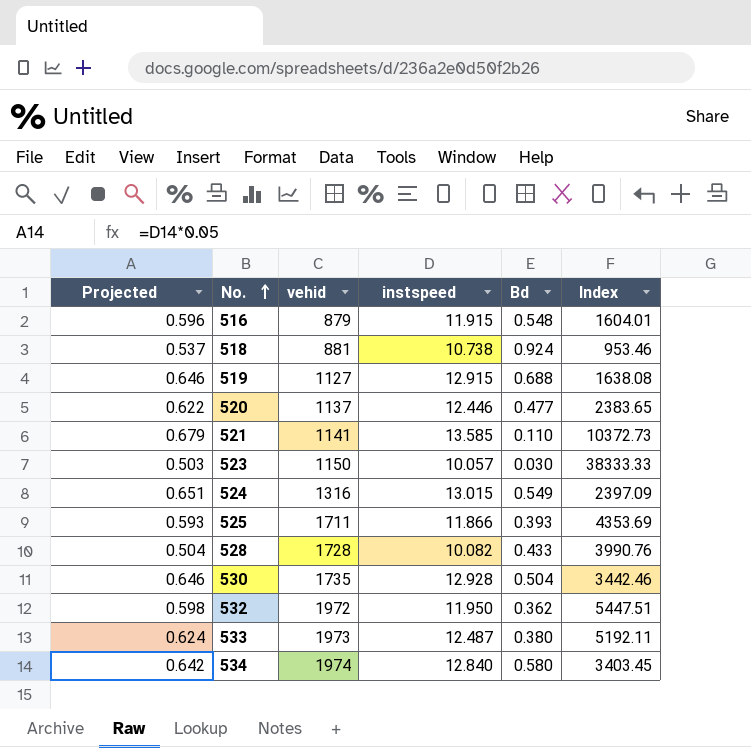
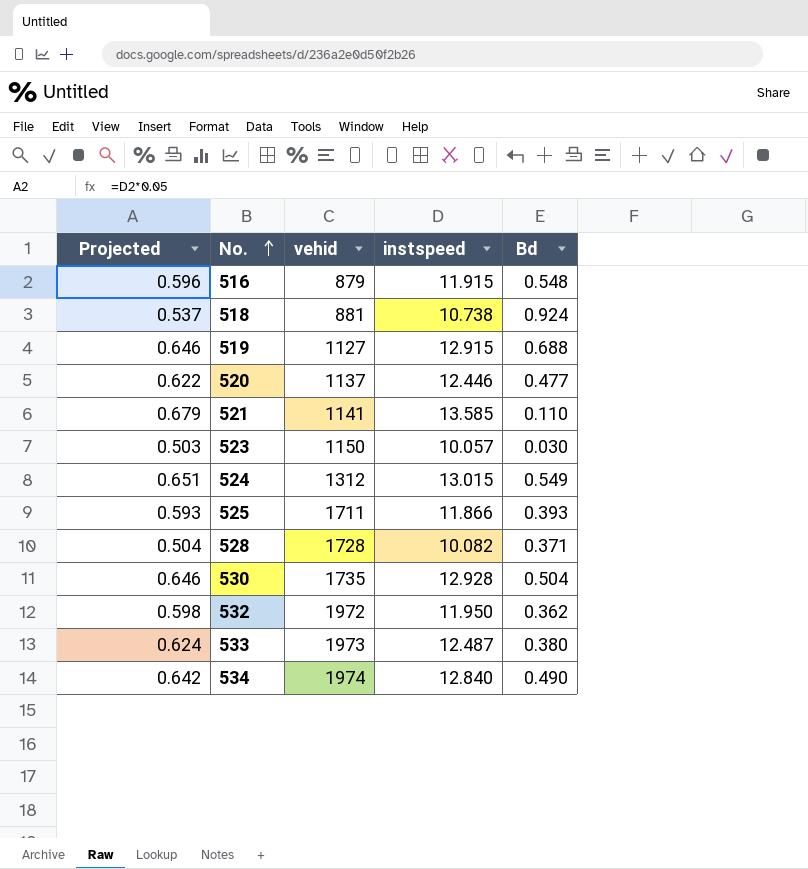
column Index | formula: [vehid] / [Bd] -> none
524 | vehid: 1316 -> 1312
528 | Bd: 0.433 -> 0.371
534 | Bd: 0.580 -> 0.490

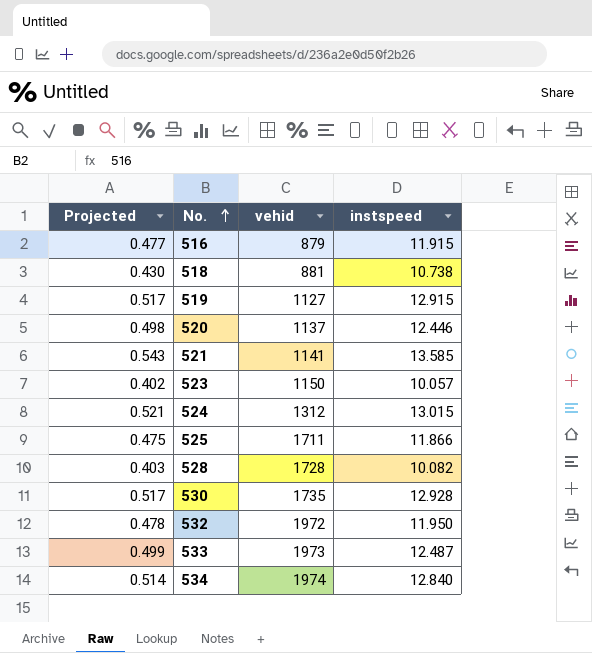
column Bd | position: 5 -> none
column Projected | formula: [instspeed] * 0.05 -> [instspeed] * 0.04

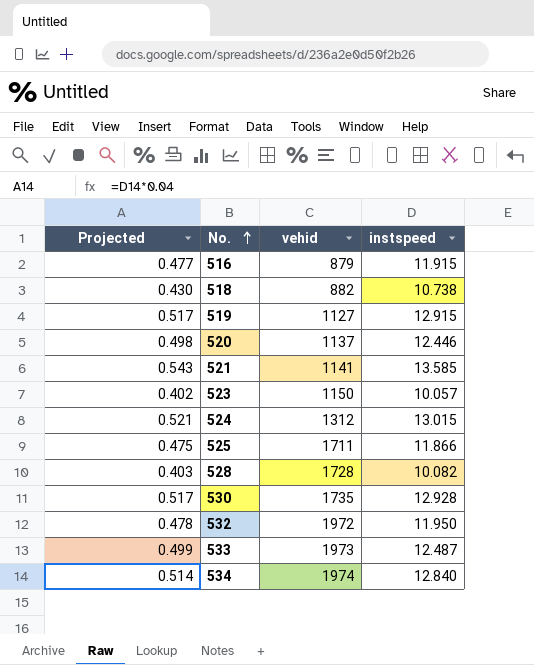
518 | vehid: 881 -> 882

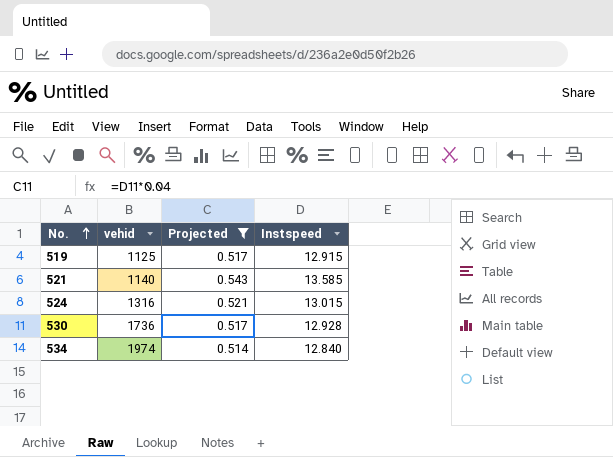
filter: none -> Projected >= 0.514
column Projected | position: 1 -> 3
column name: instspeed -> Instspeed
519 | vehid: 1127 -> 1125
521 | vehid: 1141 -> 1140
524 | vehid: 1312 -> 1316
530 | vehid: 1735 -> 1736

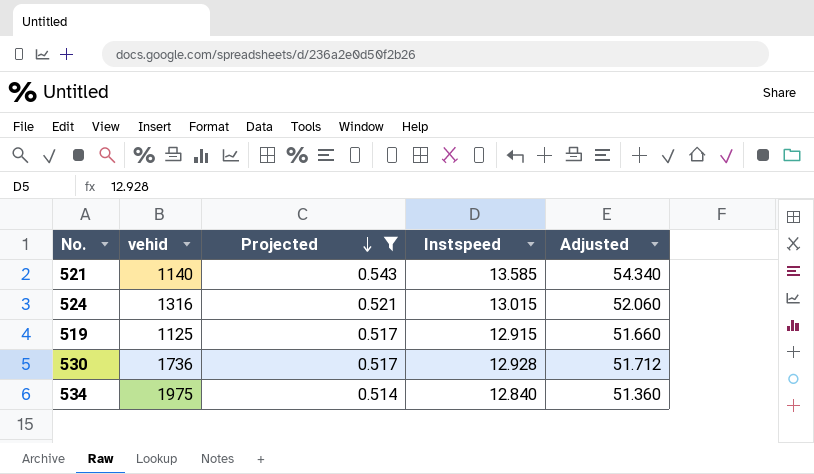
row order: No. ascending -> Projected descending
column Adjusted | formula: none -> [Instspeed] * 4
534 | vehid: 1974 -> 1975

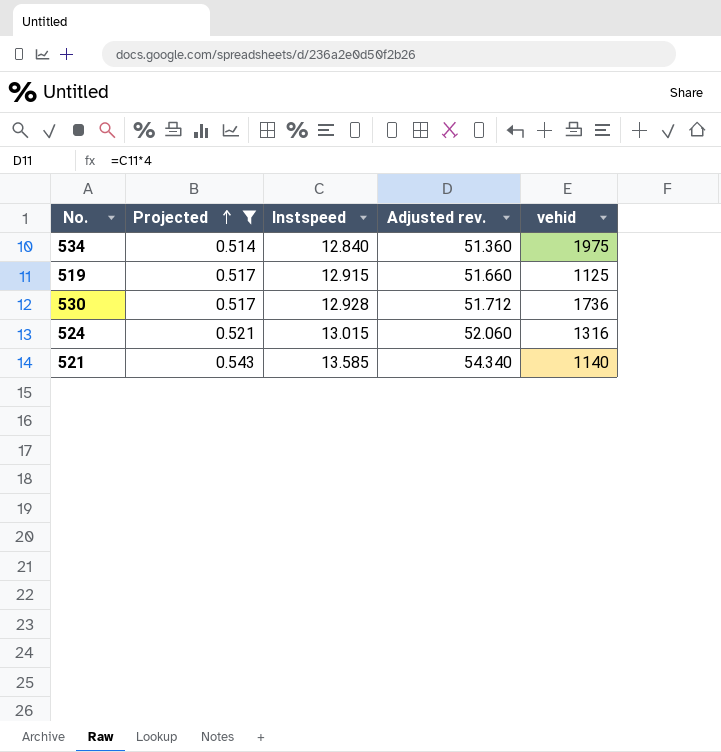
row order: Projected descending -> Projected ascending
column name: Adjusted -> Adjusted rev.
column vehid | position: 2 -> 5

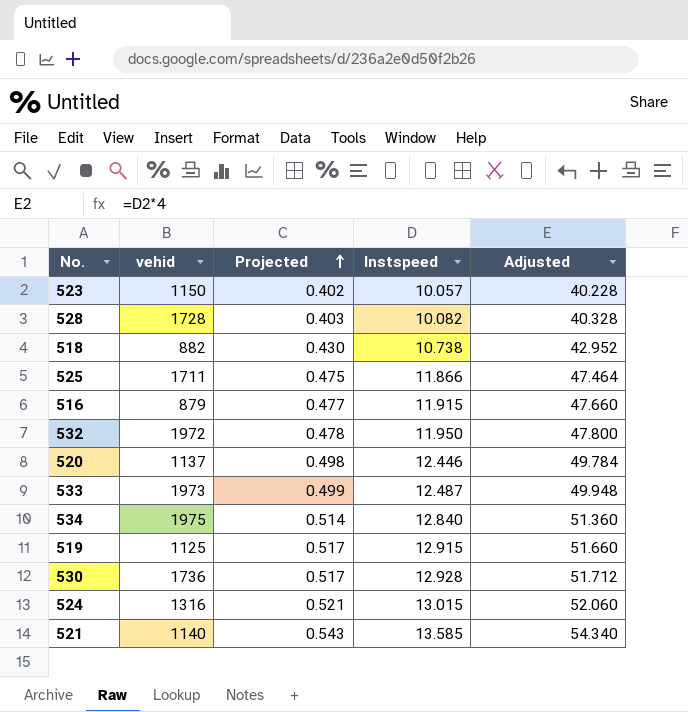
filter: Projected >= 0.514 -> none
column vehid | position: 5 -> 2
column name: Adjusted rev. -> Adjusted

